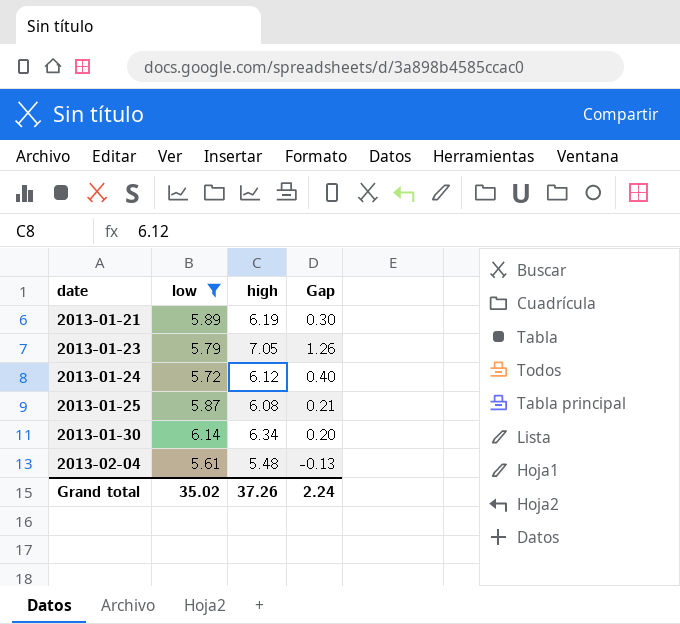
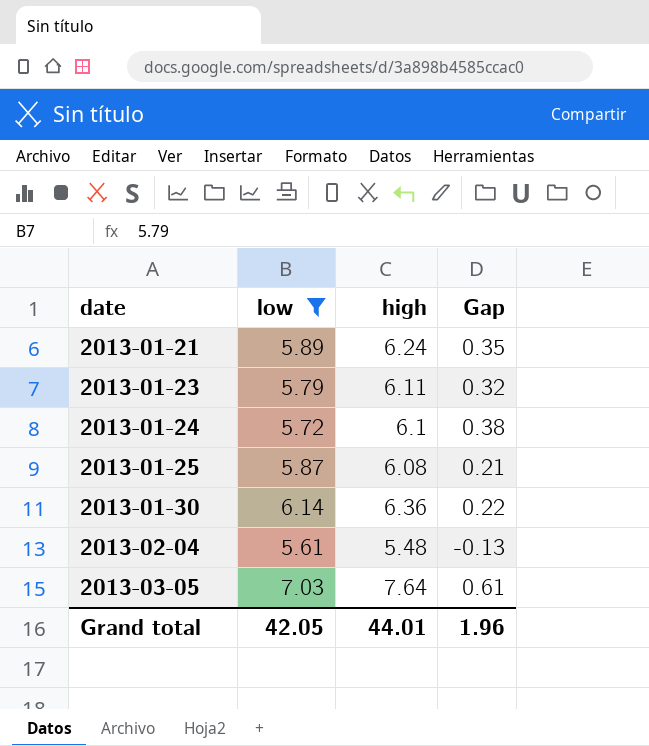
2013-01-21 | high: 6.19 -> 6.24
2013-01-21 | Gap: 0.30 -> 0.35
2013-01-23 | high: 7.05 -> 6.11
2013-01-23 | Gap: 1.26 -> 0.32
2013-01-24 | high: 6.12 -> 6.1
2013-01-24 | Gap: 0.40 -> 0.38
2013-01-30 | high: 6.34 -> 6.36
2013-01-30 | Gap: 0.20 -> 0.22
row 2013-03-05: none -> 7.03 | 7.64 | 0.61
Grand total | low: 35.02 -> 42.05
Grand total | high: 37.26 -> 44.01
Grand total | Gap: 2.24 -> 1.96

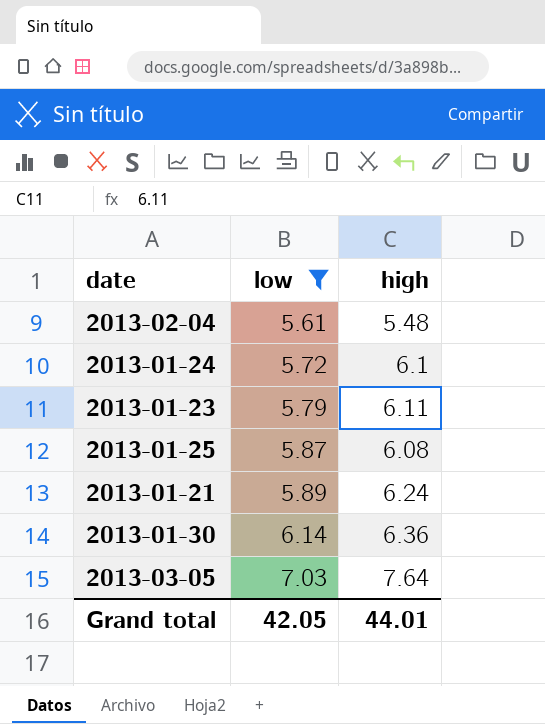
row order: date ascending -> low ascending
column Gap | formula: [high] - [low] -> none

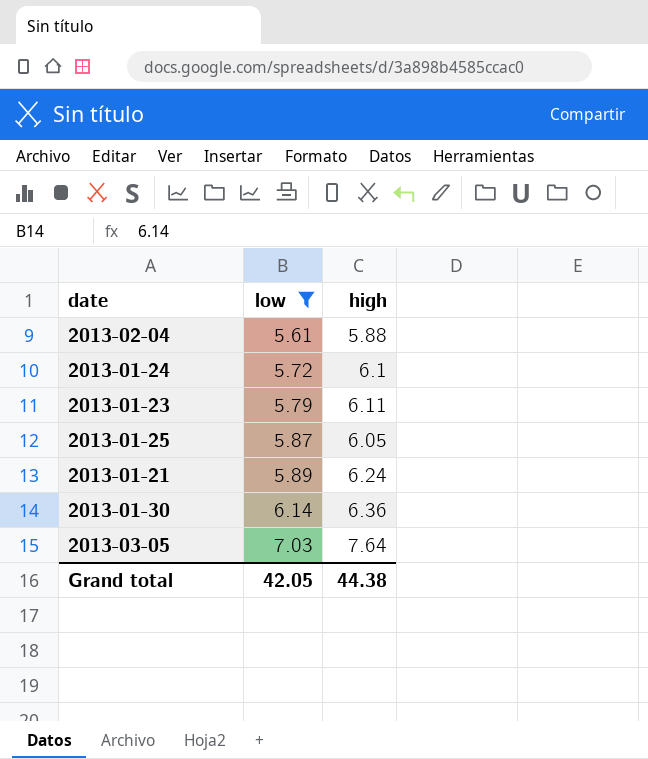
2013-02-04 | high: 5.48 -> 5.88
2013-01-25 | high: 6.08 -> 6.05
Grand total | high: 44.01 -> 44.38

